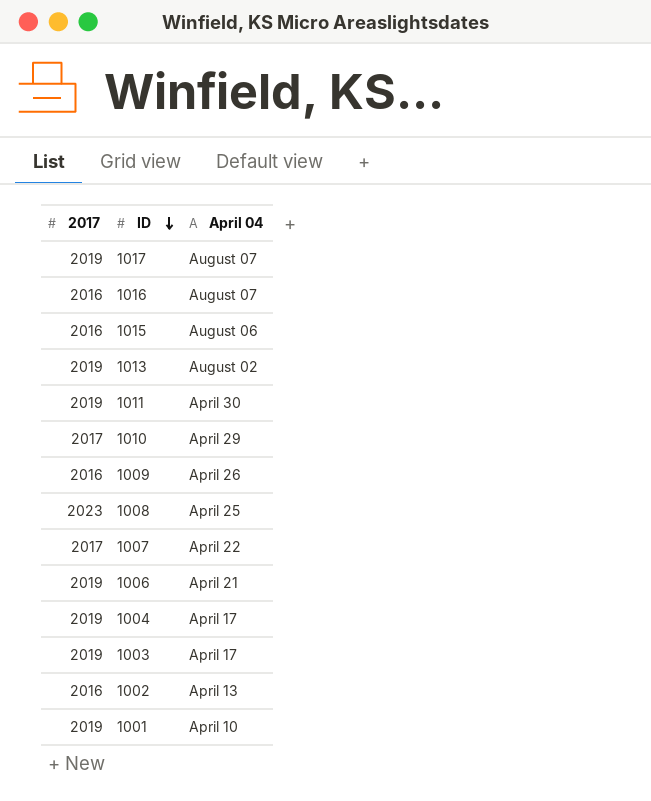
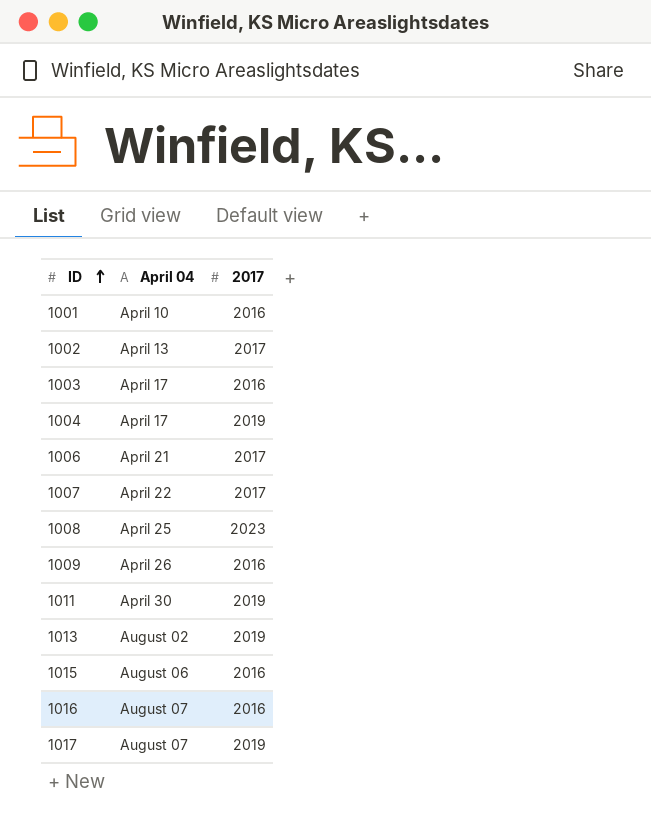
row order: ID descending -> ID ascending
column 2017 | position: 1 -> 3
row 1010: 2017 | April 29 -> none
1001 | 2017: 2019 -> 2016
1002 | 2017: 2016 -> 2017
1003 | 2017: 2019 -> 2016
1006 | 2017: 2019 -> 2017

